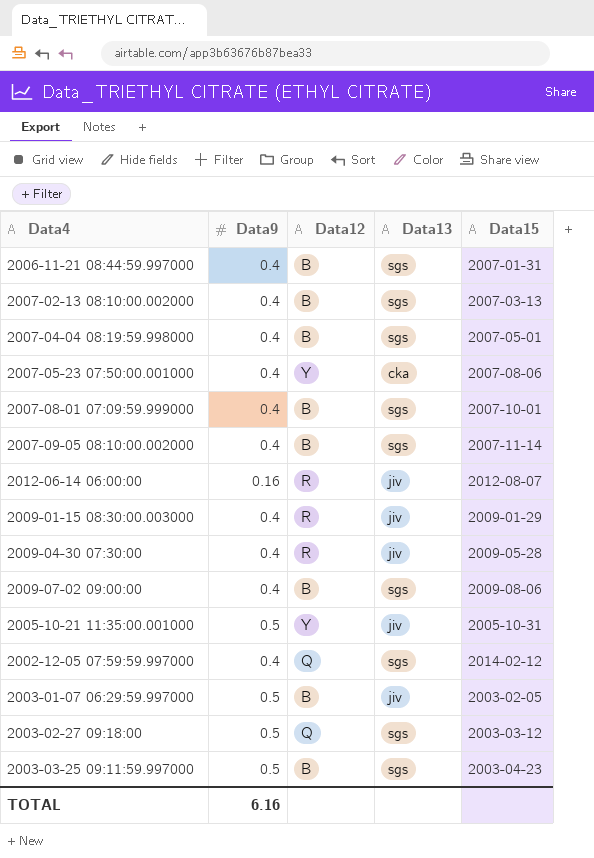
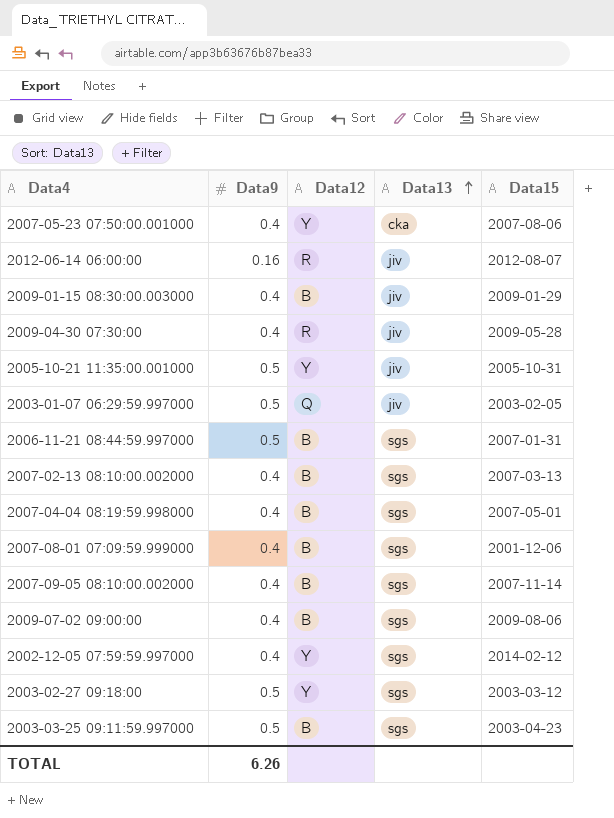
row order: none -> Data13 ascending
2009-01-15 08:30:00.003000 | Data12: R -> B
2003-01-07 06:29:59.997000 | Data12: B -> Q
2006-11-21 08:44:59.997000 | Data9: 0.4 -> 0.5
2007-08-01 07:09:59.999000 | Data15: 2007-10-01 -> 2001-12-06
2002-12-05 07:59:59.997000 | Data12: Q -> Y
2003-02-27 09:18:00 | Data12: Q -> Y
TOTAL | Data9: 6.16 -> 6.26

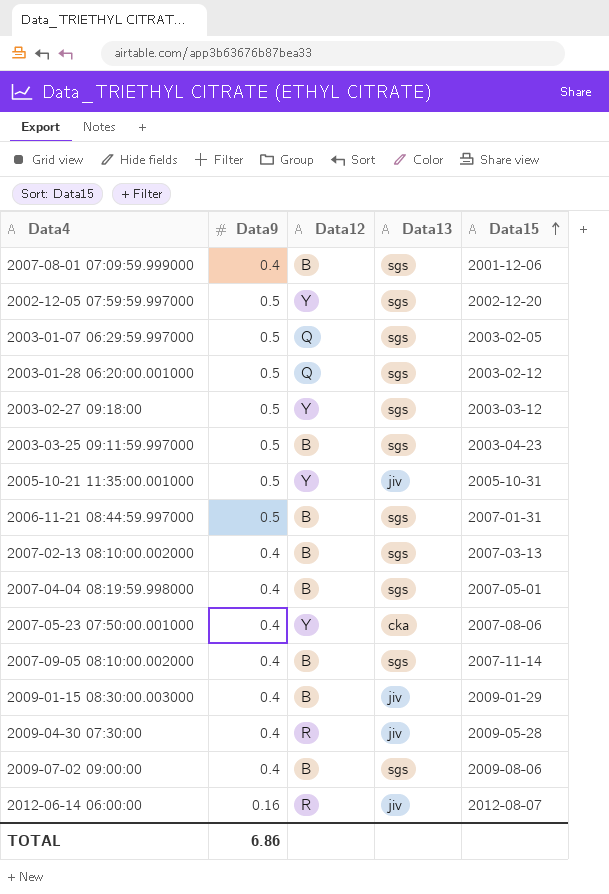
row order: Data13 ascending -> Data15 ascending
2002-12-05 07:59:59.997000 | Data9: 0.4 -> 0.5
2002-12-05 07:59:59.997000 | Data15: 2014-02-12 -> 2002-12-20
2003-01-07 06:29:59.997000 | Data13: jiv -> sgs
row 2003-01-28 06:20:00.001000: none -> 0.5 | Q | sgs | 2003-02-12
TOTAL | Data9: 6.26 -> 6.86

